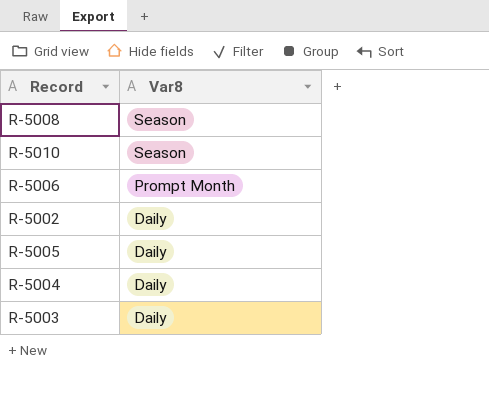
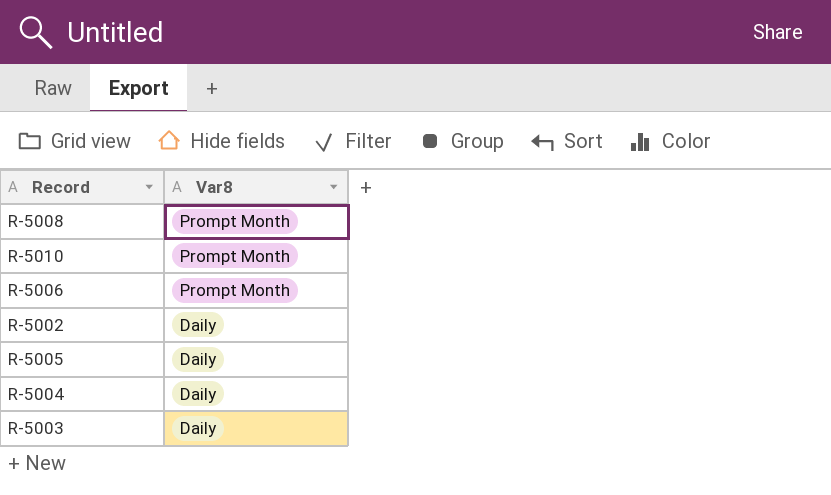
R-5008 | Var8: Season -> Prompt Month
R-5010 | Var8: Season -> Prompt Month

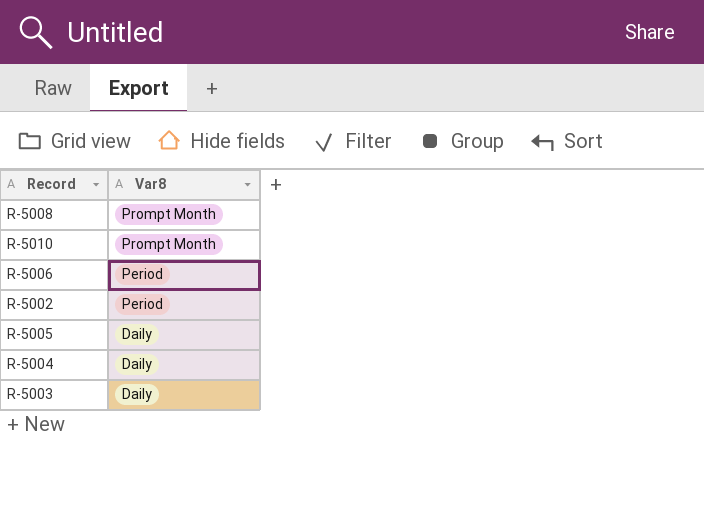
R-5006 | Var8: Prompt Month -> Period
R-5002 | Var8: Daily -> Period

